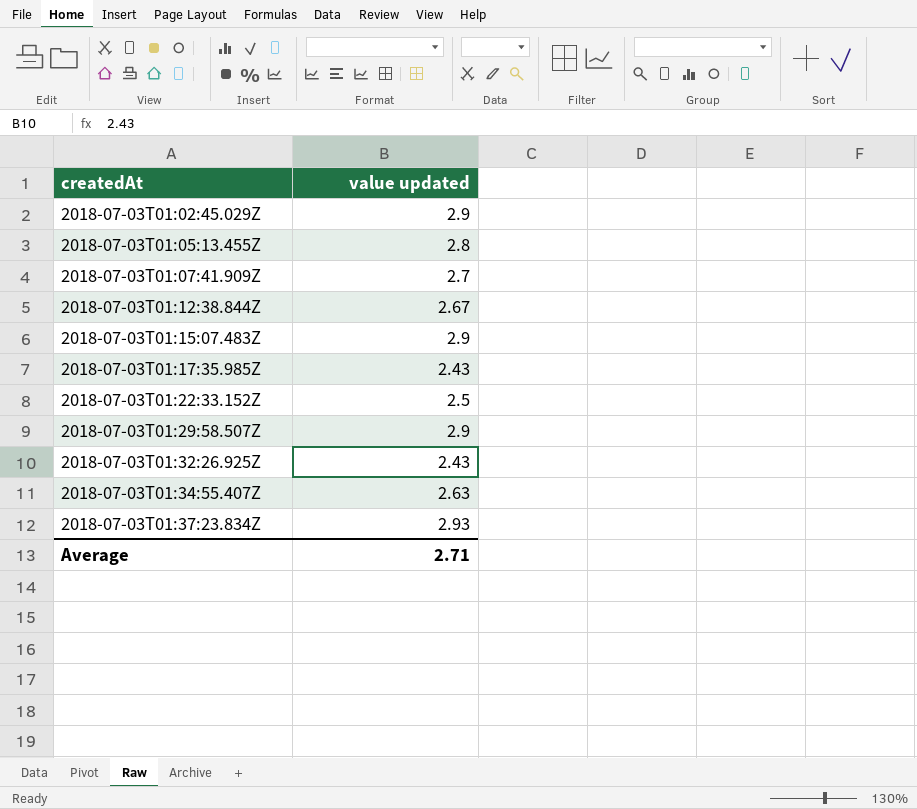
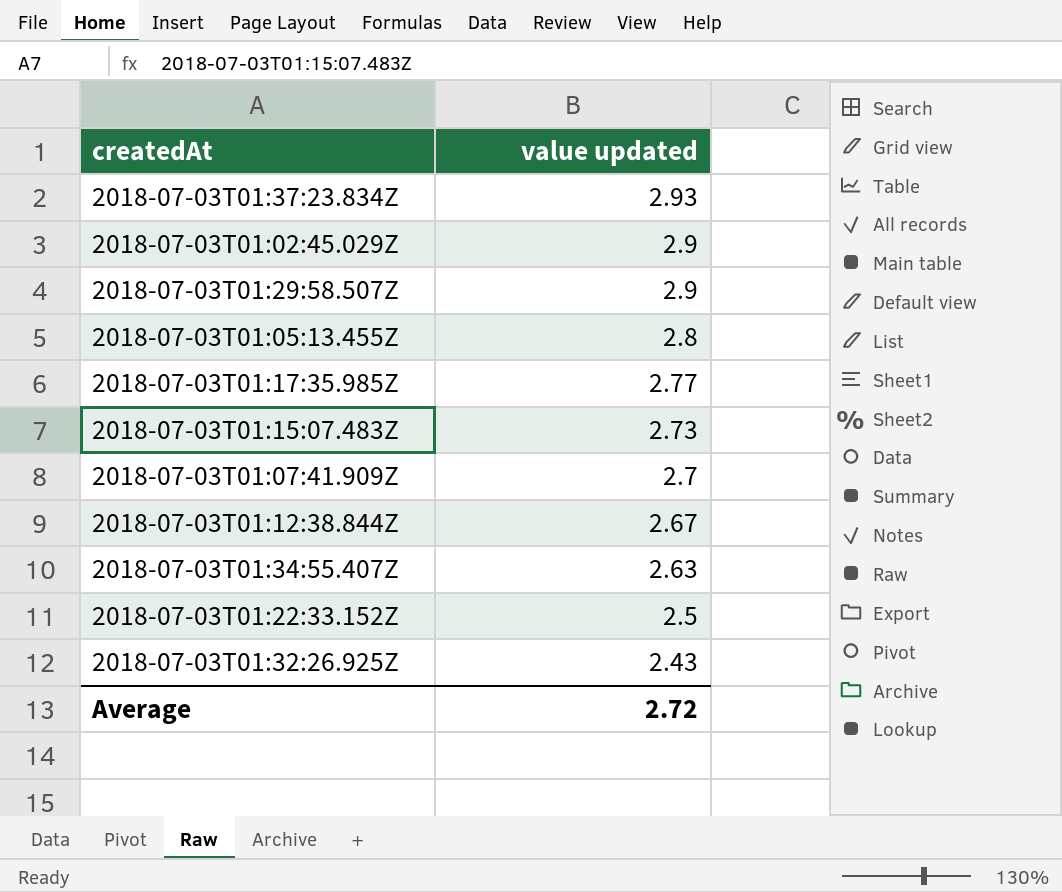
row order: createdAt ascending -> value updated descending
2018-07-03T01:17:35.985Z | value updated: 2.43 -> 2.77
2018-07-03T01:15:07.483Z | value updated: 2.9 -> 2.73
Average | value updated: 2.71 -> 2.72

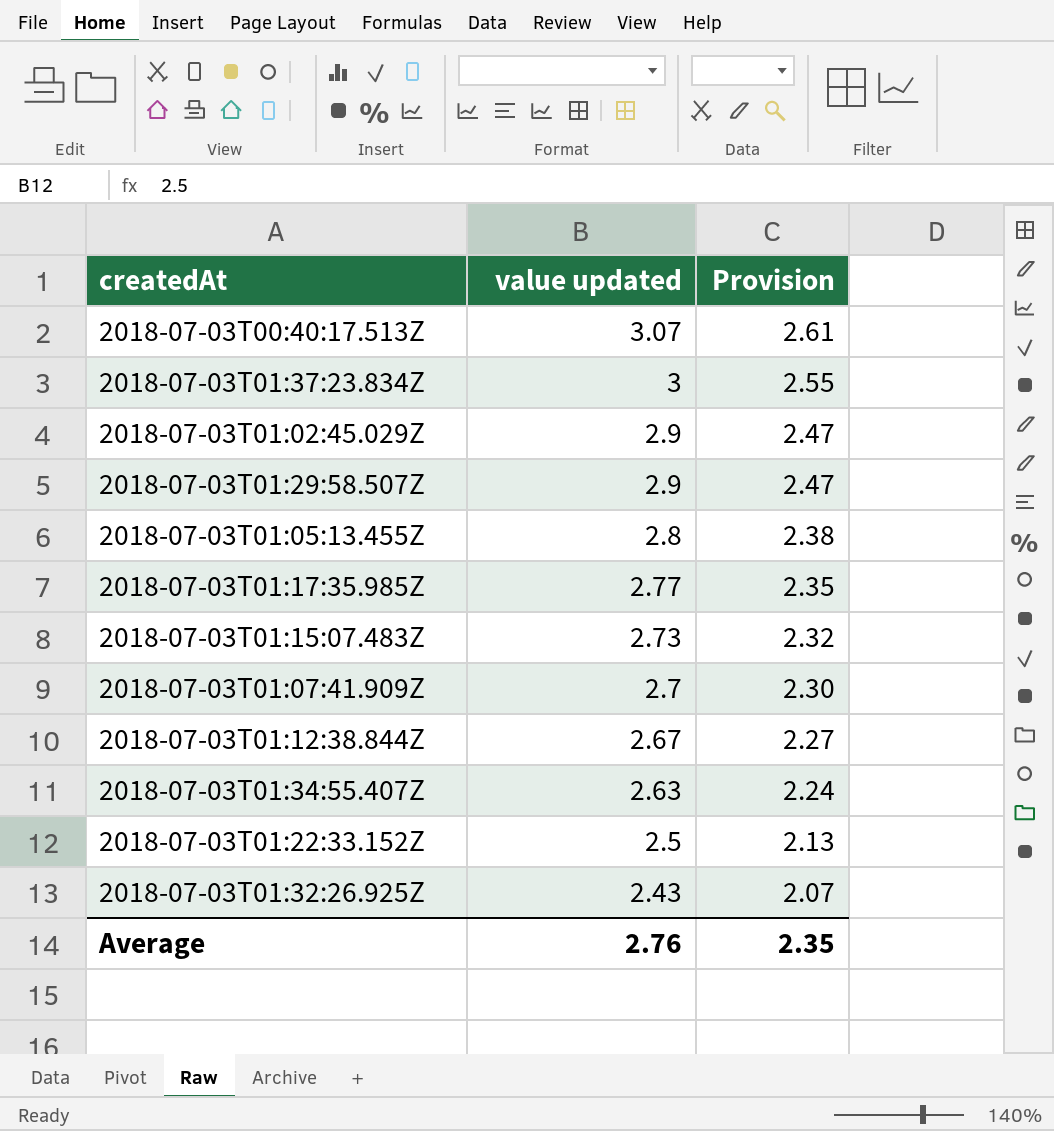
column Provision | formula: none -> [value updated] * 0.85
row 2018-07-03T00:40:17.513Z: none -> 3.07 | 2.61
2018-07-03T01:37:23.834Z | value updated: 2.93 -> 3
Average | value updated: 2.72 -> 2.76

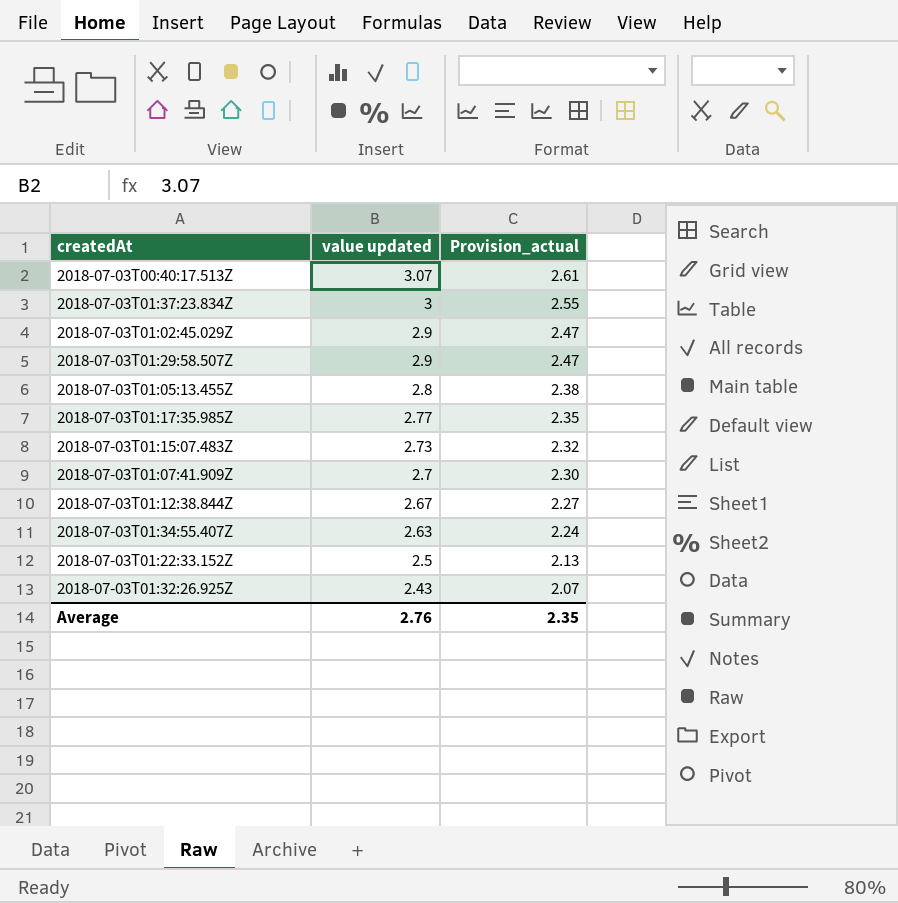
column name: Provision -> Provision_actual

